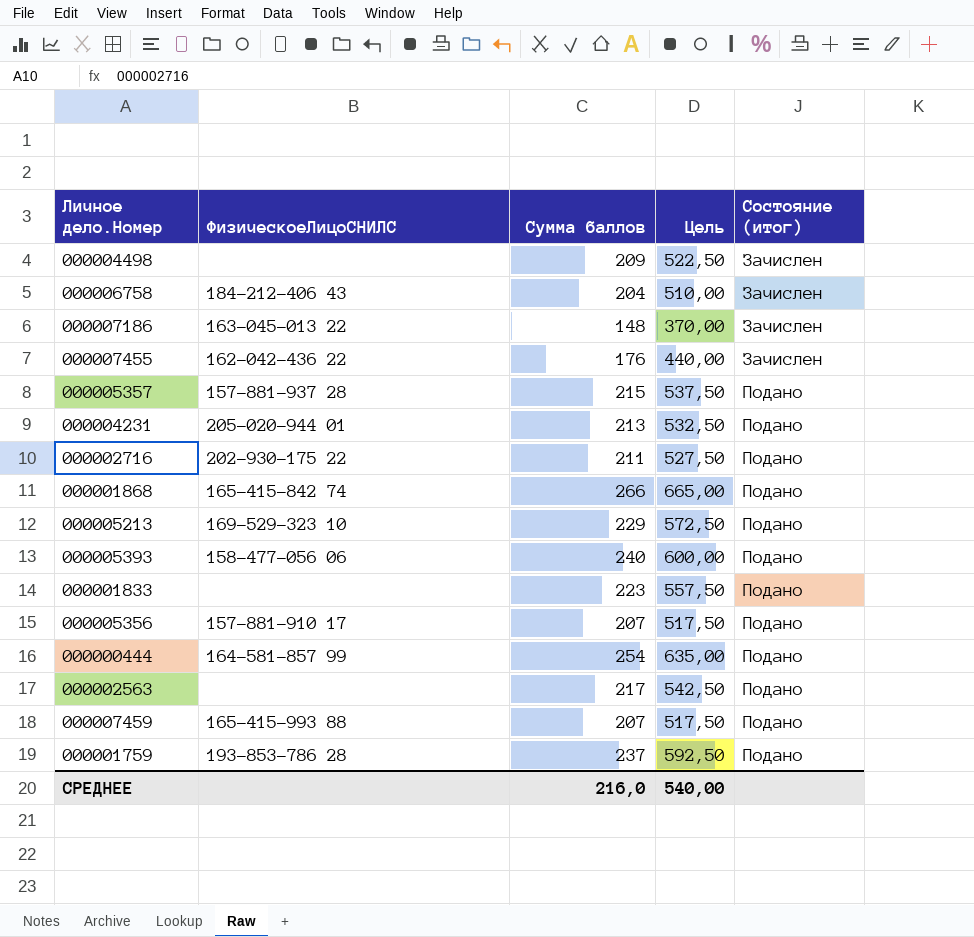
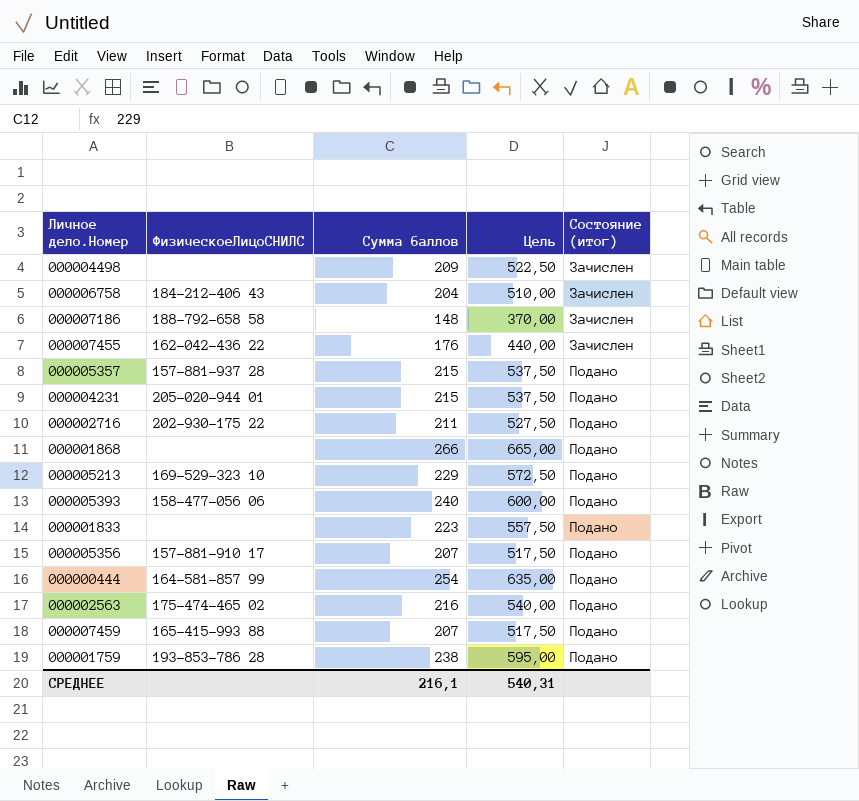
000007186 | ФизическоеЛицоСНИЛС: 163-045-013 22 -> 188-792-658 58
000004231 | Сумма баллов: 213 -> 215
000004231 | Цель: 532,50 -> 537,50
000001868 | ФизическоеЛицоСНИЛС: 165-415-842 74 -> none
000002563 | ФизическоеЛицоСНИЛС: none -> 175-474-465 02
000002563 | Сумма баллов: 217 -> 216
000002563 | Цель: 542,50 -> 540,00
000001759 | Сумма баллов: 237 -> 238
000001759 | Цель: 592,50 -> 595,00
СРЕДНЕЕ | Сумма баллов: 216,0 -> 216,1
СРЕДНЕЕ | Цель: 540,00 -> 540,31

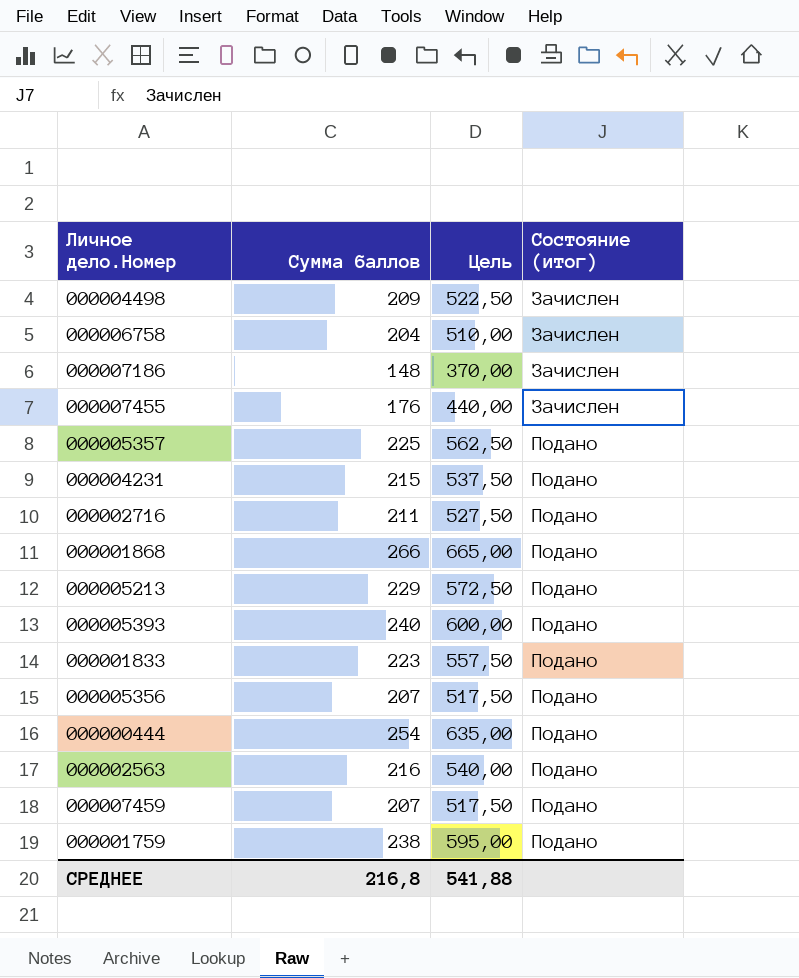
column ФизическоеЛицоСНИЛС | position: 2 -> none
000005357 | Сумма баллов: 215 -> 225
000005357 | Цель: 537,50 -> 562,50
СРЕДНЕЕ | Сумма баллов: 216,1 -> 216,8
СРЕДНЕЕ | Цель: 540,31 -> 541,88

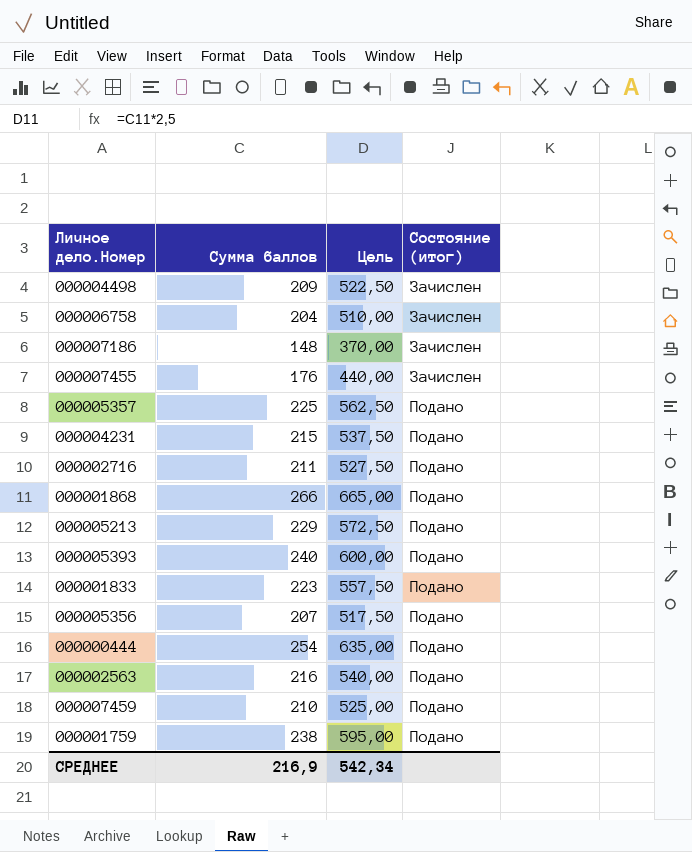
000007459 | Сумма баллов: 207 -> 210
000007459 | Цель: 517,50 -> 525,00
СРЕДНЕЕ | Сумма баллов: 216,8 -> 216,9
СРЕДНЕЕ | Цель: 541,88 -> 542,34

